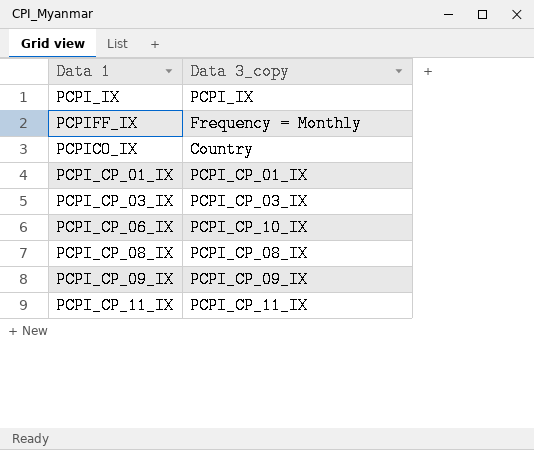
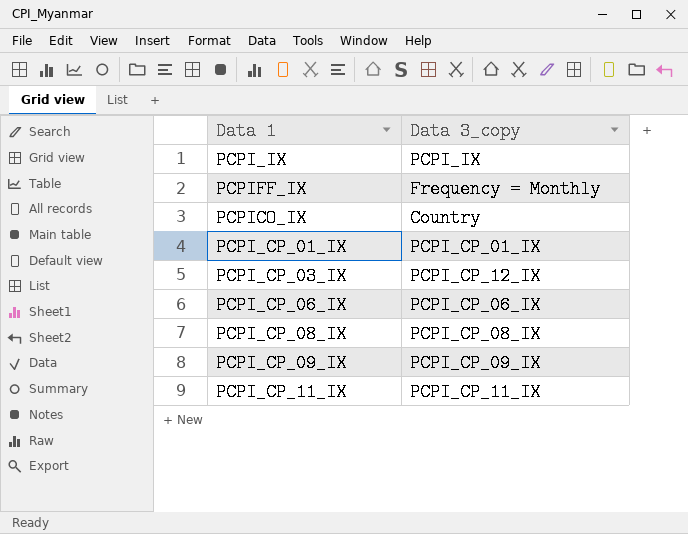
PCPI_CP_03_IX | Data 3_copy: PCPI_CP_03_IX -> PCPI_CP_12_IX
PCPI_CP_06_IX | Data 3_copy: PCPI_CP_10_IX -> PCPI_CP_06_IX

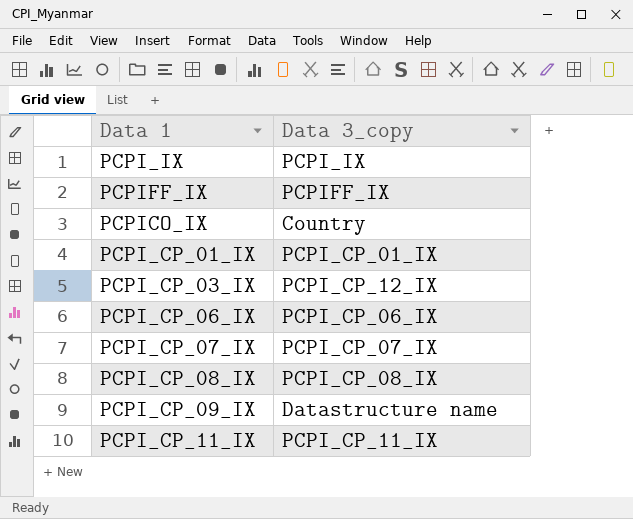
PCPIFF_IX | Data 3_copy: Frequency = Monthly -> PCPIFF_IX
row PCPI_CP_07_IX: none -> PCPI_CP_07_IX
PCPI_CP_09_IX | Data 3_copy: PCPI_CP_09_IX -> Datastructure name

